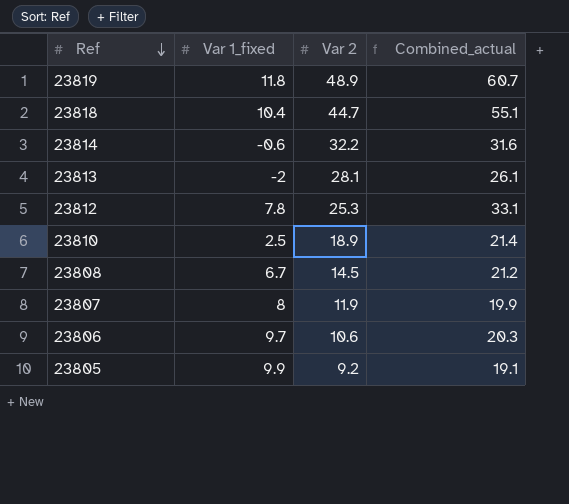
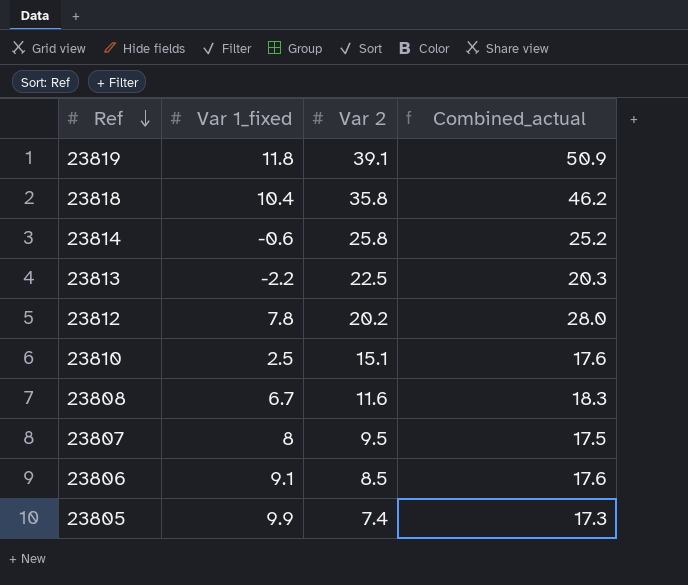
23819 | Var 2: 48.9 -> 39.1
23819 | Combined_actual: 60.7 -> 50.9
23818 | Var 2: 44.7 -> 35.8
23818 | Combined_actual: 55.1 -> 46.2
23814 | Var 2: 32.2 -> 25.8
23814 | Combined_actual: 31.6 -> 25.2
23813 | Var 1_fixed: -2 -> -2.2
23813 | Var 2: 28.1 -> 22.5
23813 | Combined_actual: 26.1 -> 20.3
23812 | Var 2: 25.3 -> 20.2
23812 | Combined_actual: 33.1 -> 28.0
23810 | Var 2: 18.9 -> 15.1
23810 | Combined_actual: 21.4 -> 17.6
23808 | Var 2: 14.5 -> 11.6
23808 | Combined_actual: 21.2 -> 18.3
23807 | Var 2: 11.9 -> 9.5
23807 | Combined_actual: 19.9 -> 17.5
23806 | Var 1_fixed: 9.7 -> 9.1
23806 | Var 2: 10.6 -> 8.5
23806 | Combined_actual: 20.3 -> 17.6
23805 | Var 2: 9.2 -> 7.4
23805 | Combined_actual: 19.1 -> 17.3

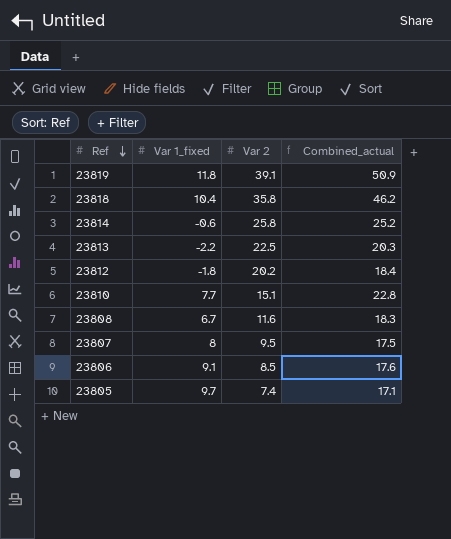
23812 | Var 1_fixed: 7.8 -> -1.8
23812 | Combined_actual: 28.0 -> 18.4
23810 | Var 1_fixed: 2.5 -> 7.7
23810 | Combined_actual: 17.6 -> 22.8
23805 | Var 1_fixed: 9.9 -> 9.7
23805 | Combined_actual: 17.3 -> 17.1

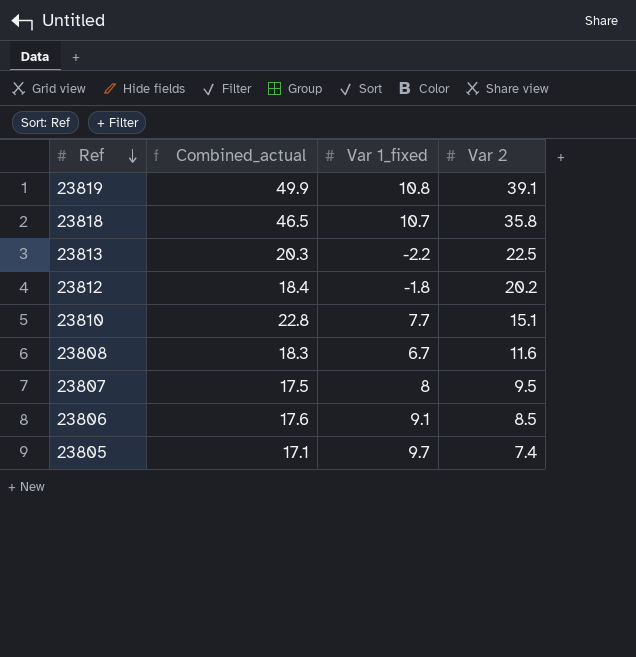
column Combined_actual | position: 4 -> 2
row 23814: -0.6 | 25.8 | 25.2 -> none
23819 | Combined_actual: 50.9 -> 49.9
23819 | Var 1_fixed: 11.8 -> 10.8
23818 | Combined_actual: 46.2 -> 46.5
23818 | Var 1_fixed: 10.4 -> 10.7

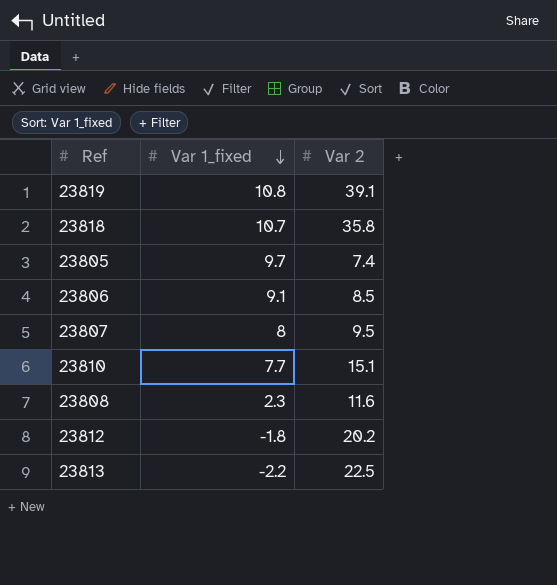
row order: Ref descending -> Var 1_fixed descending
column Combined_actual | formula: [Var 1_fixed] + [Var 2] -> none
23808 | Var 1_fixed: 6.7 -> 2.3

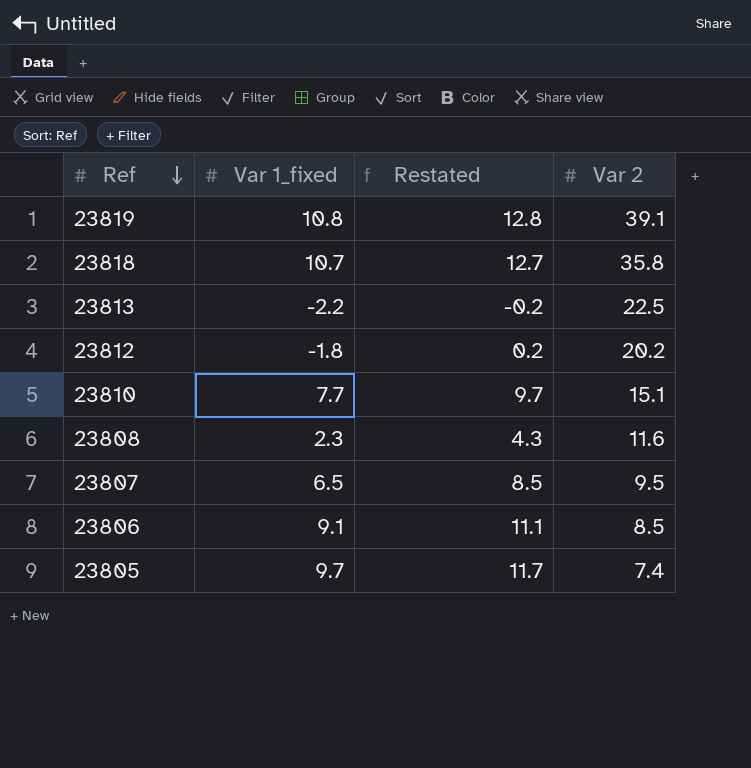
row order: Var 1_fixed descending -> Ref descending
column Restated | formula: none -> [Var 1_fixed] + 2
23807 | Var 1_fixed: 8 -> 6.5

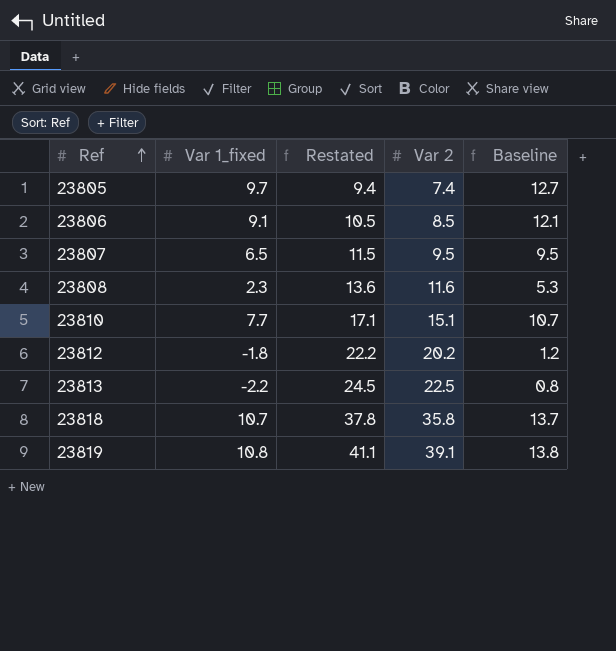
row order: Ref descending -> Ref ascending
column Restated | formula: [Var 1_fixed] + 2 -> [Var 2] + 2
column Baseline | formula: none -> [Var 1_fixed] + 3

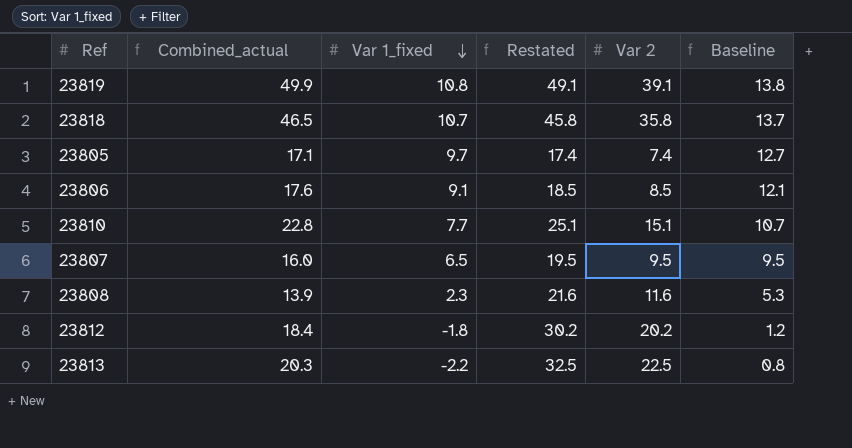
row order: Ref ascending -> Var 1_fixed descending
column Combined_actual | formula: none -> [Var 1_fixed] + [Var 2]
column Restated | formula: [Var 2] + 2 -> [Var 2] + 10

